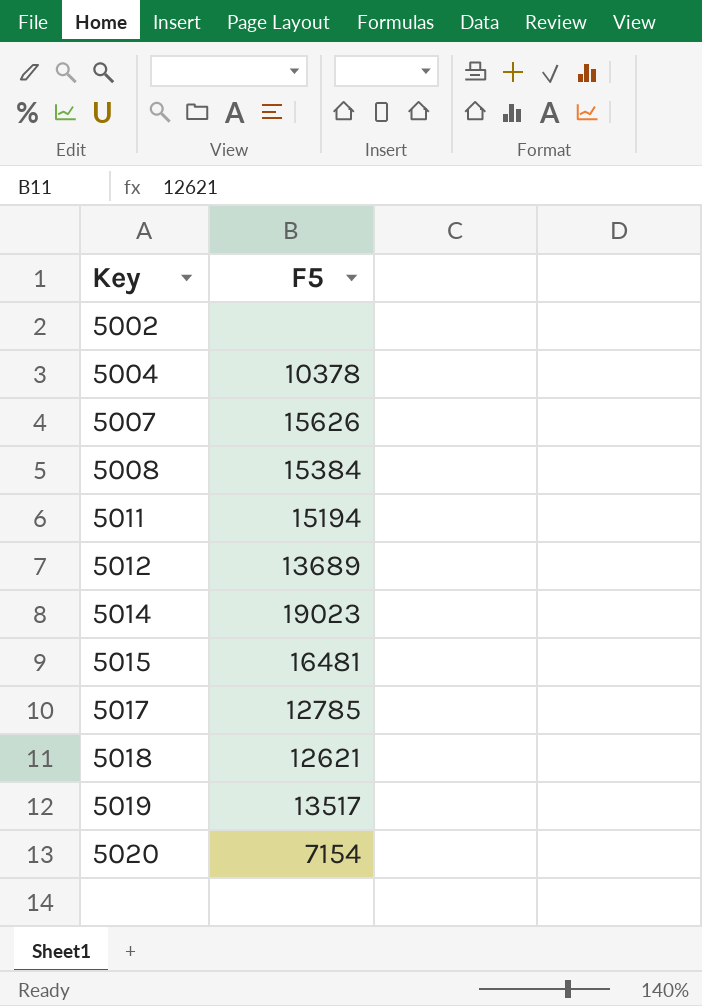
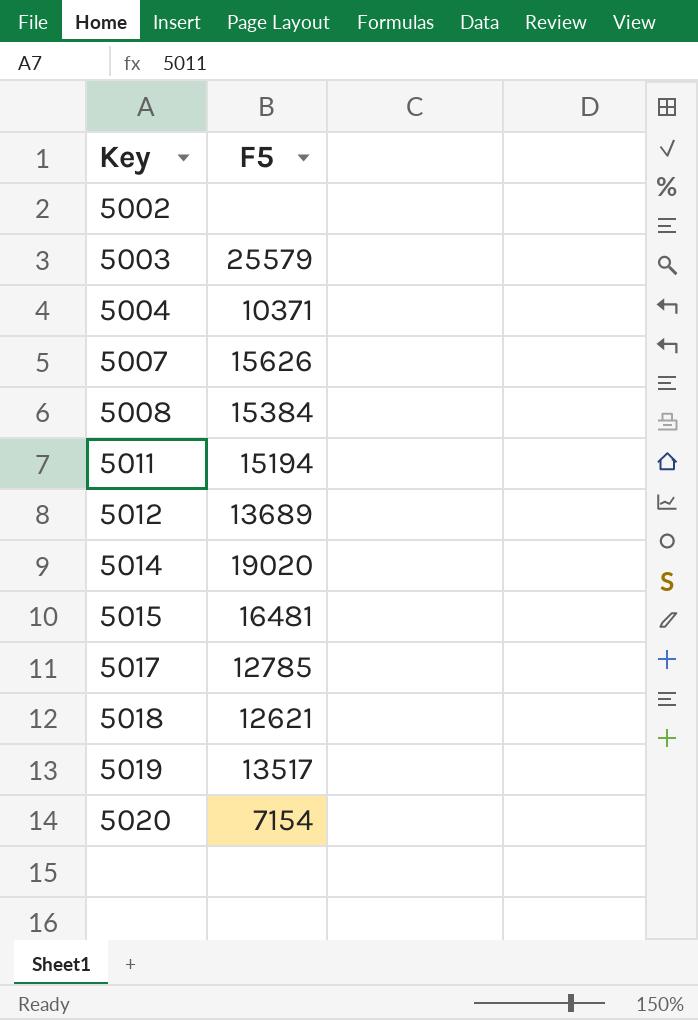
row 5003: none -> 25579
5004 | F5: 10378 -> 10371
5014 | F5: 19023 -> 19020

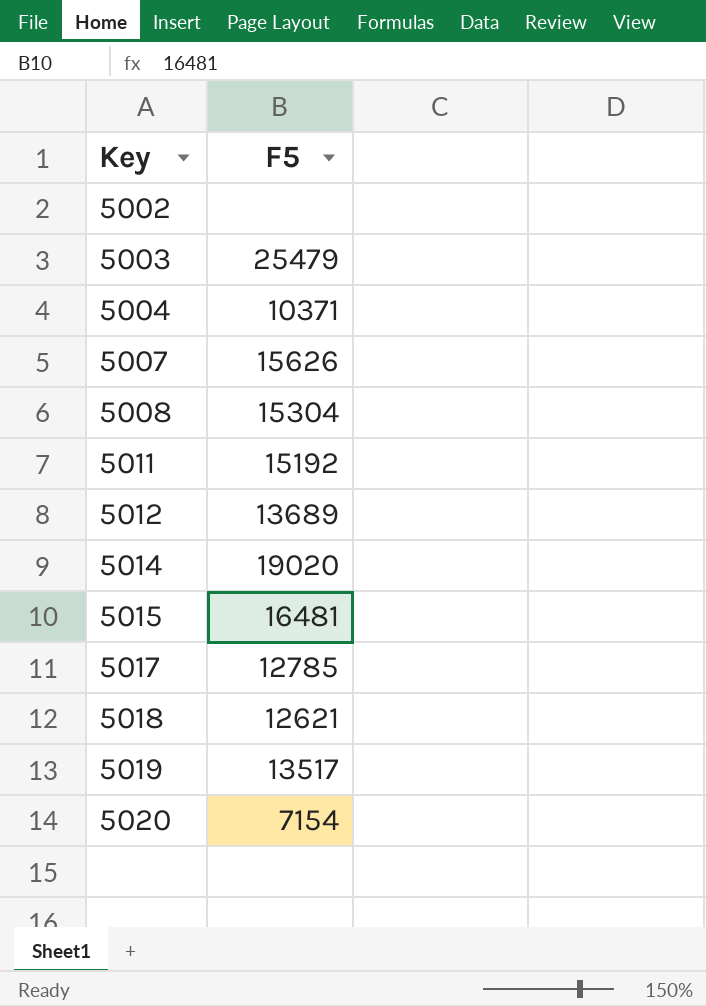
5003 | F5: 25579 -> 25479
5008 | F5: 15384 -> 15304
5011 | F5: 15194 -> 15192

